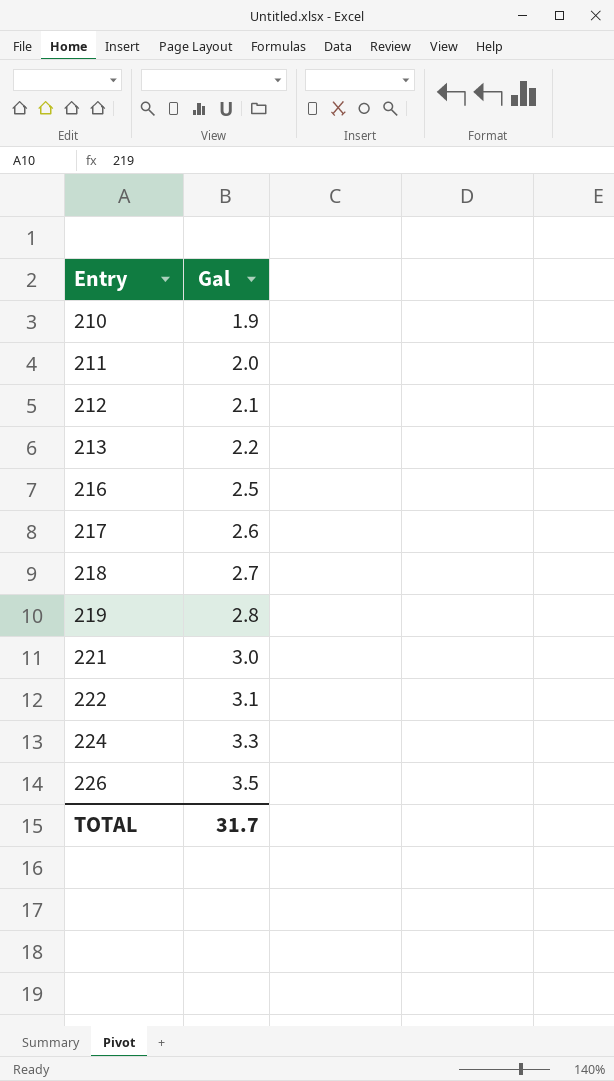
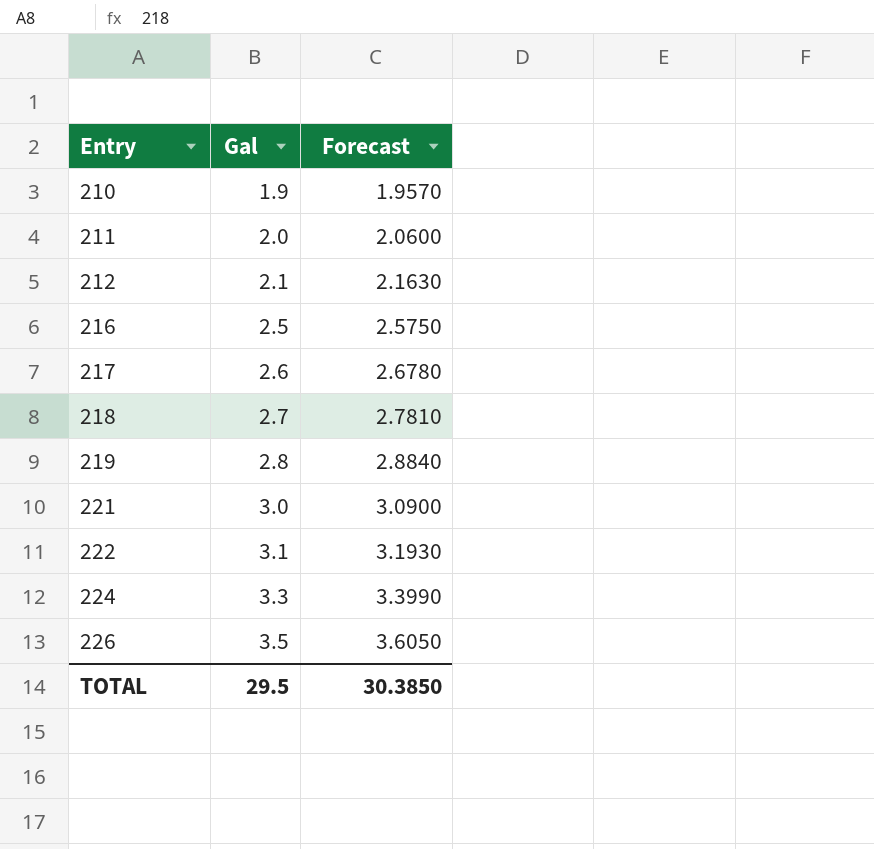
column Forecast | formula: none -> [Gal] * 1.03
row 213: 2.2 -> none
TOTAL | Gal: 31.7 -> 29.5

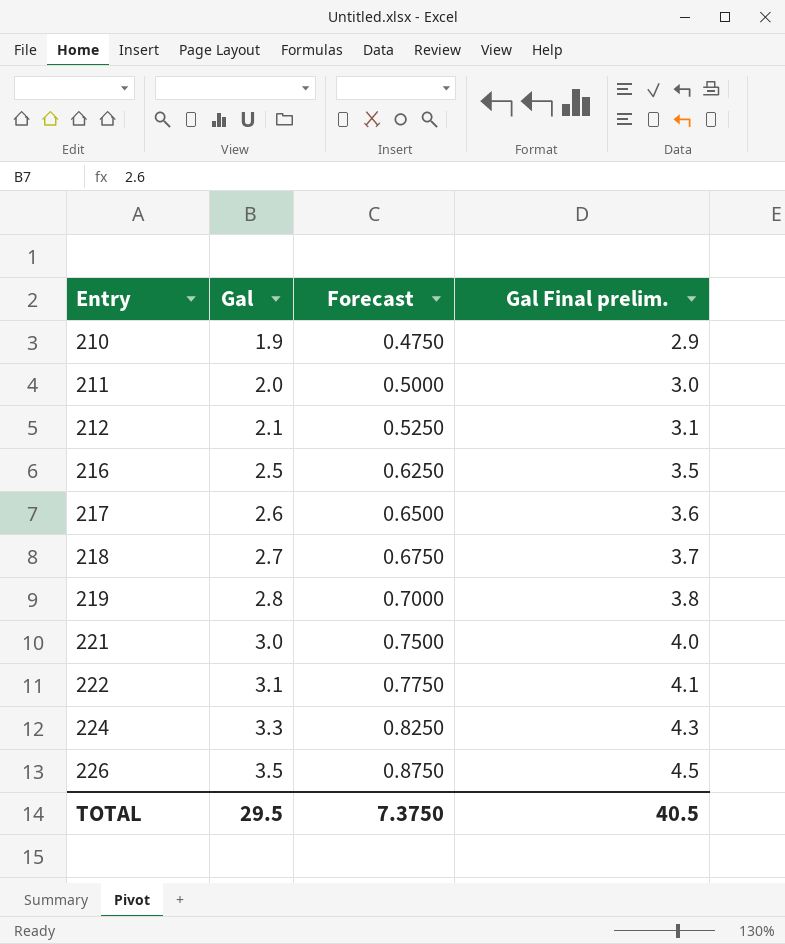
column Forecast | formula: [Gal] * 1.03 -> [Gal] * 0.25
column Gal Final prelim. | formula: none -> [Gal] + 1
TOTAL | Forecast: 30.3850 -> 7.3750

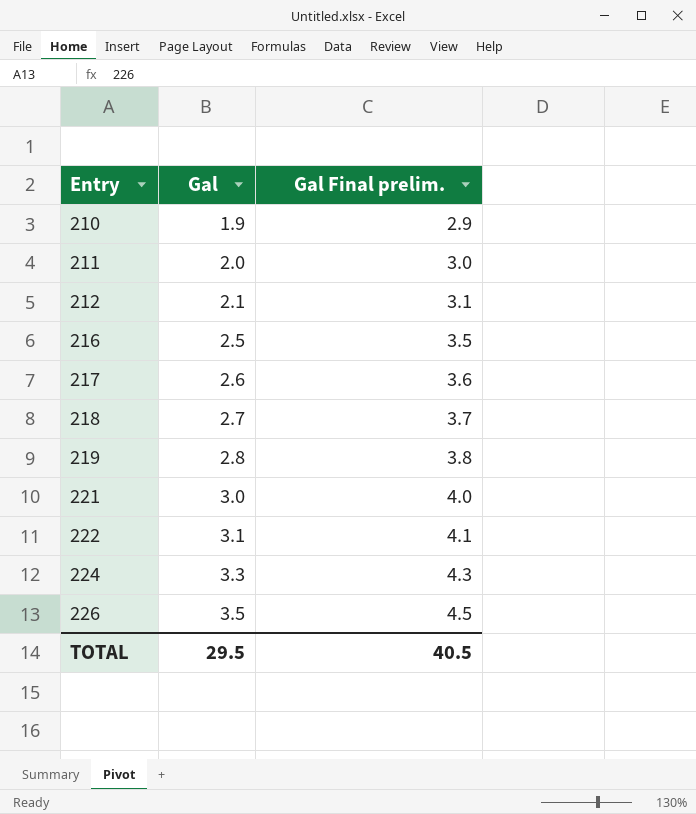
column Forecast | formula: [Gal] * 0.25 -> none

